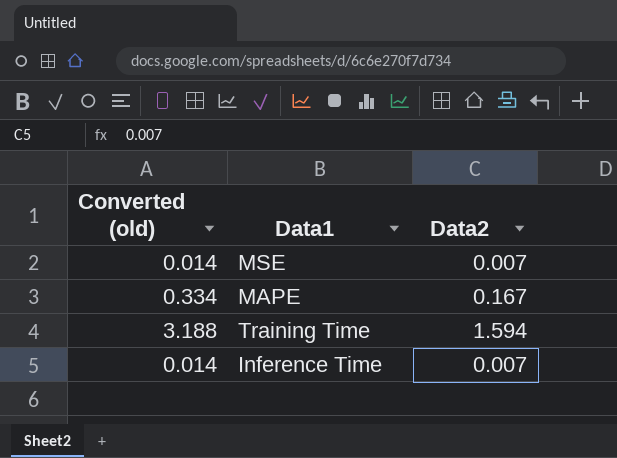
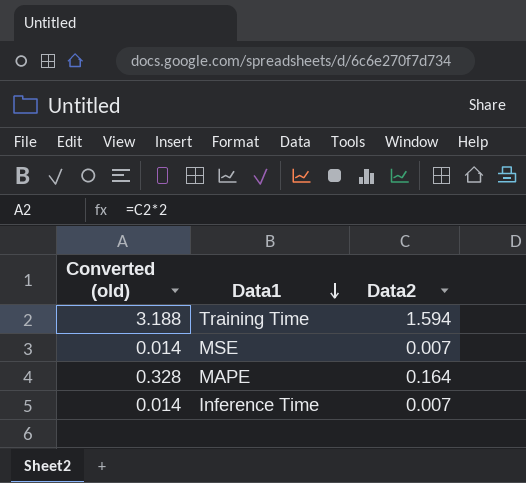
row order: none -> Data1 descending
MAPE | Converted (old): 0.334 -> 0.328
MAPE | Data2: 0.167 -> 0.164

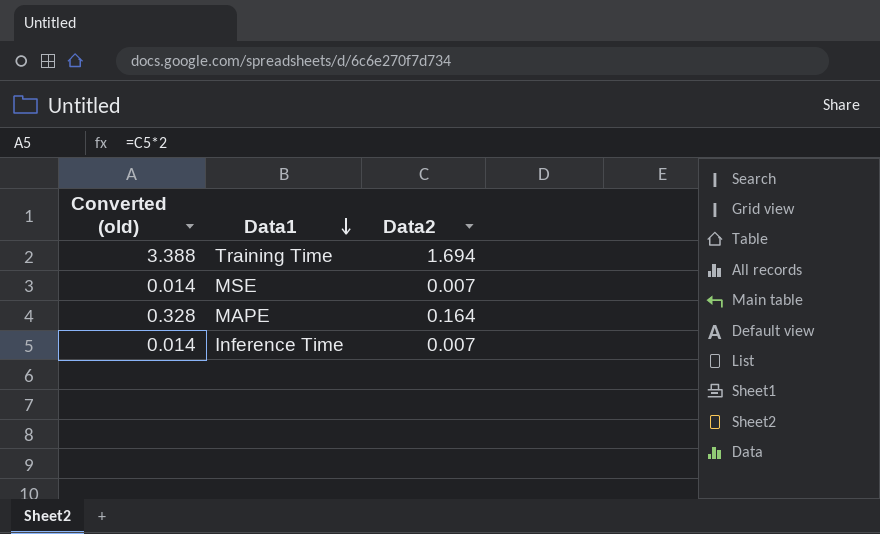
Training Time | Converted (old): 3.188 -> 3.388
Training Time | Data2: 1.594 -> 1.694

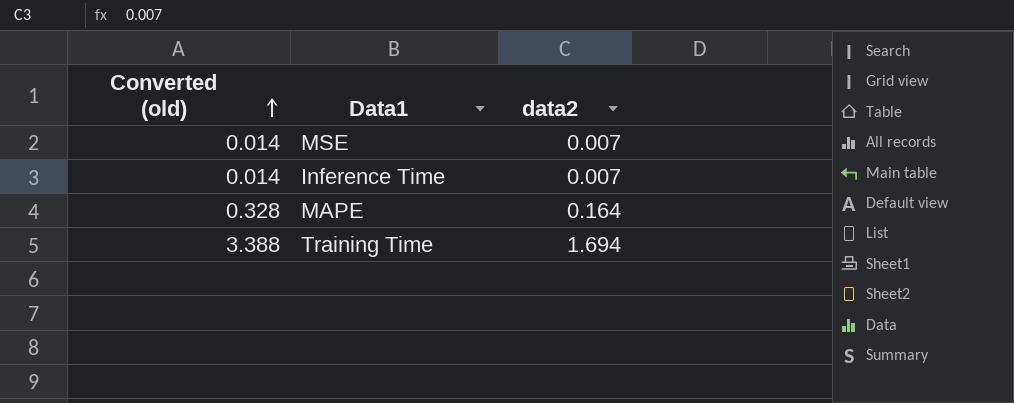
row order: Data1 descending -> Converted (old) ascending
column name: Data2 -> data2

